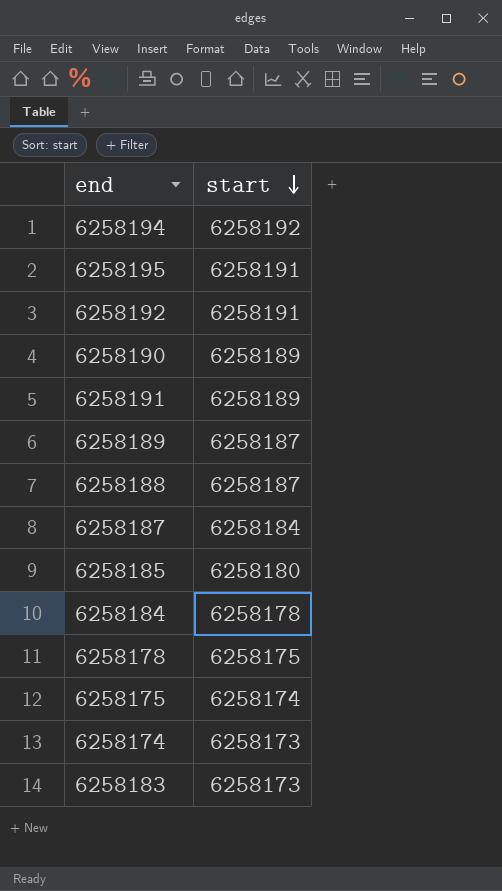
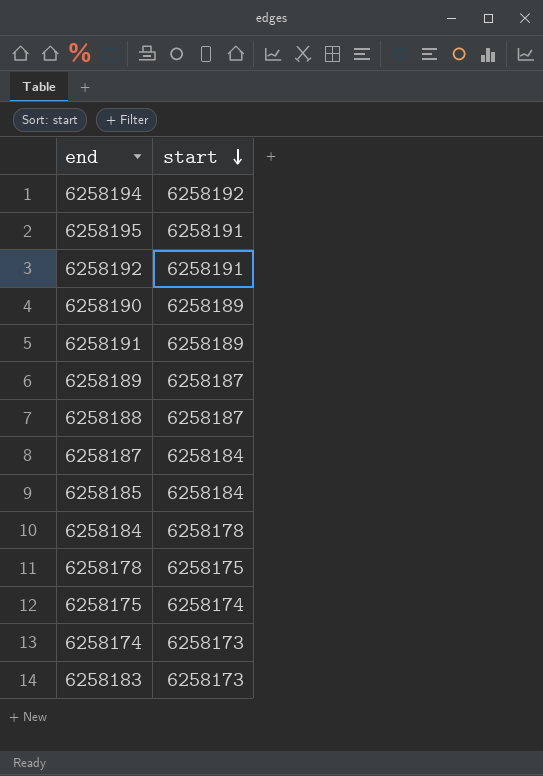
6258185 | start: 6258180 -> 6258184

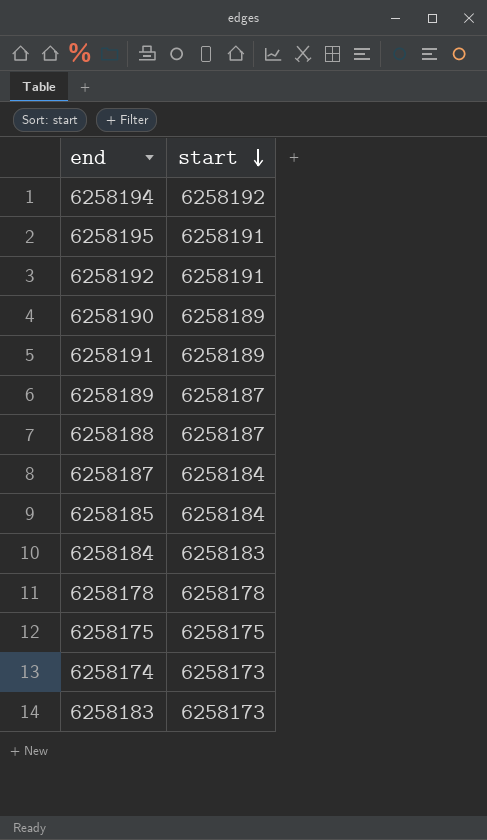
6258184 | start: 6258178 -> 6258183
6258178 | start: 6258175 -> 6258178
6258175 | start: 6258174 -> 6258175

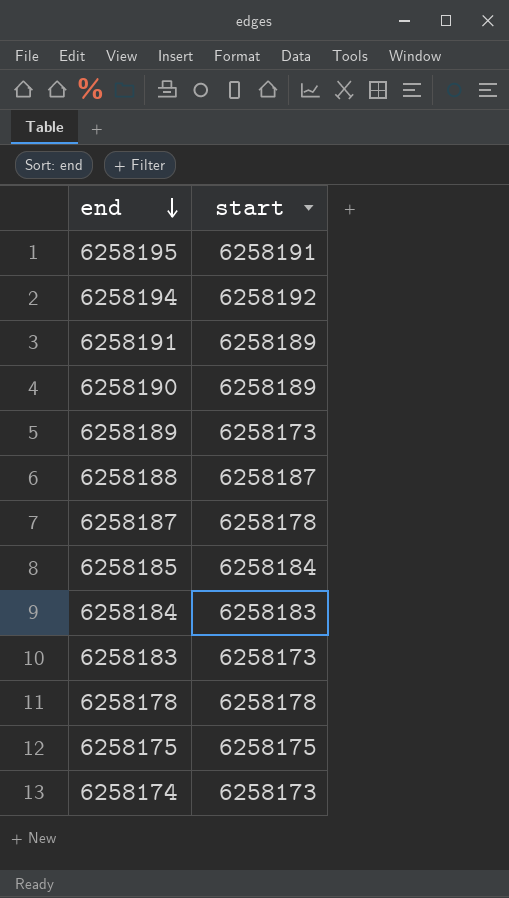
row order: start descending -> end descending
row 6258192: 6258191 -> none
6258189 | start: 6258187 -> 6258173
6258187 | start: 6258184 -> 6258178

